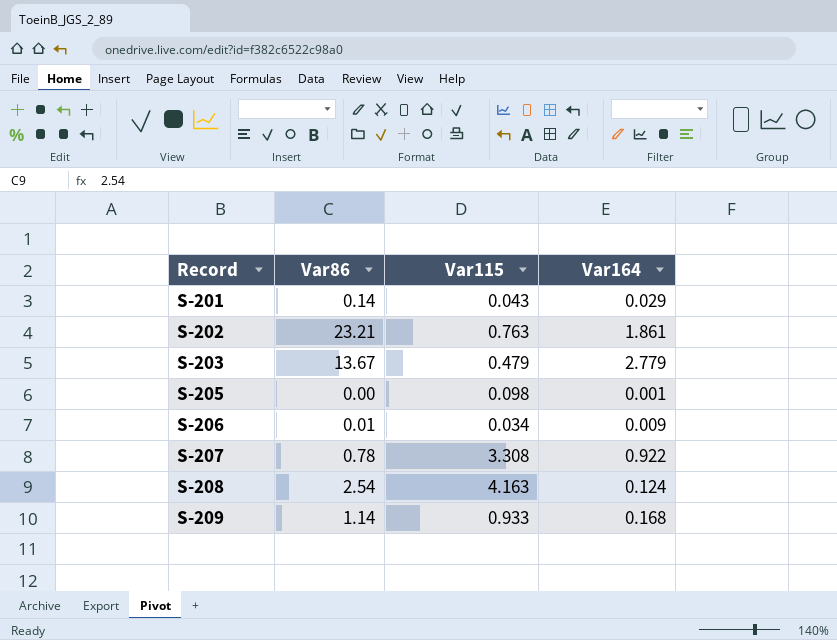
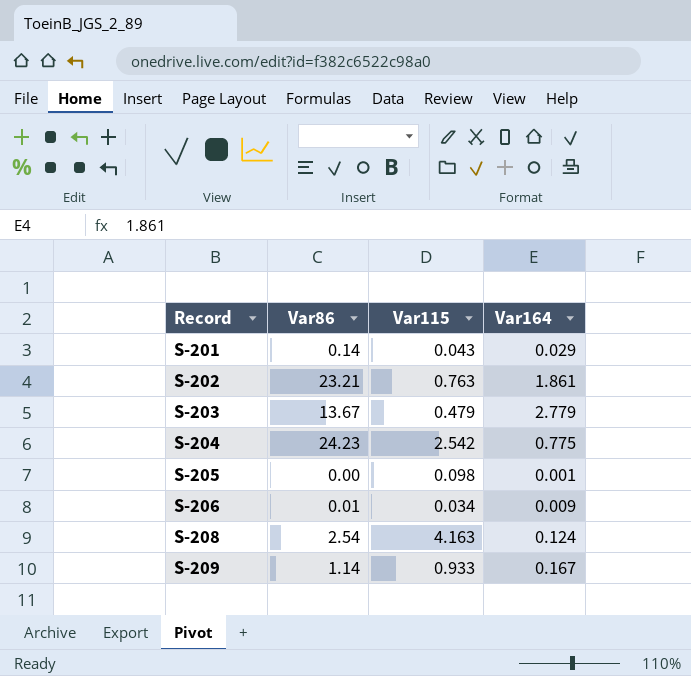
row S-207: 0.78 | 3.308 | 0.922 -> none
row S-204: none -> 24.23 | 2.542 | 0.775
S-209 | Var164: 0.168 -> 0.167

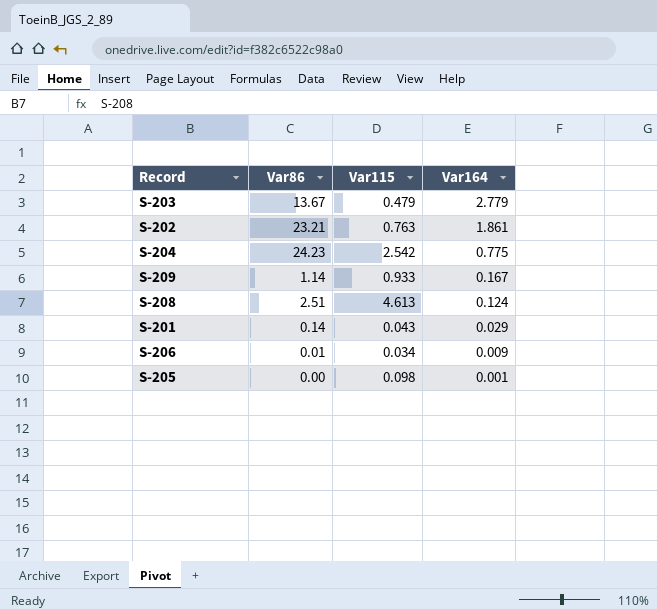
row order: Record ascending -> Var164 descending
S-208 | Var86: 2.54 -> 2.51
S-208 | Var115: 4.163 -> 4.613

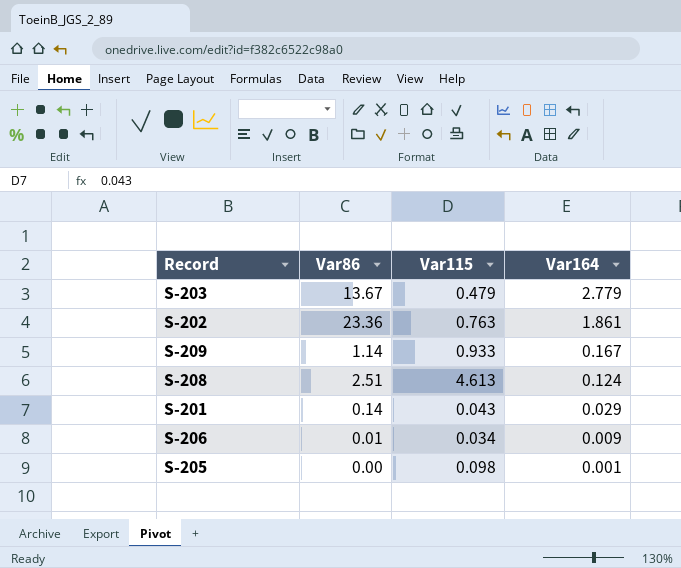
row S-204: 24.23 | 2.542 | 0.775 -> none
S-202 | Var86: 23.21 -> 23.36

